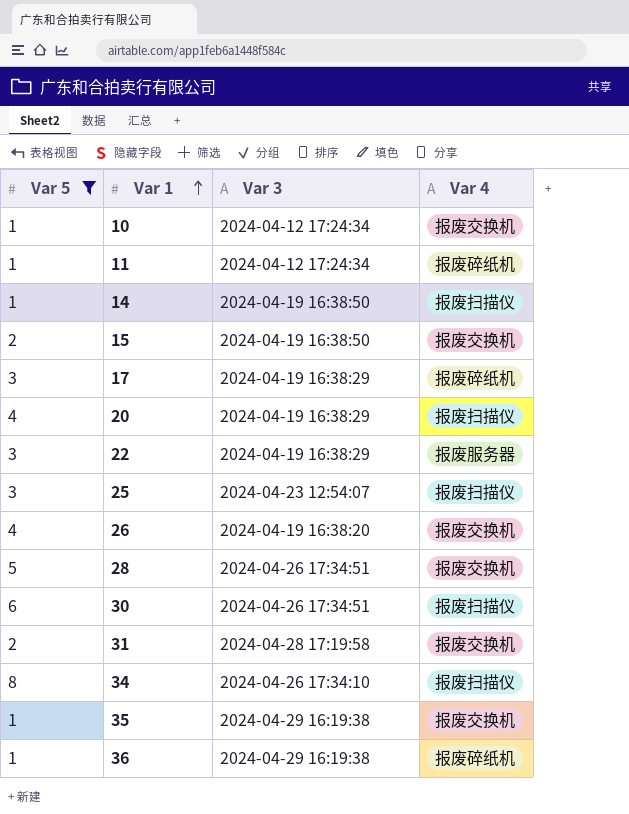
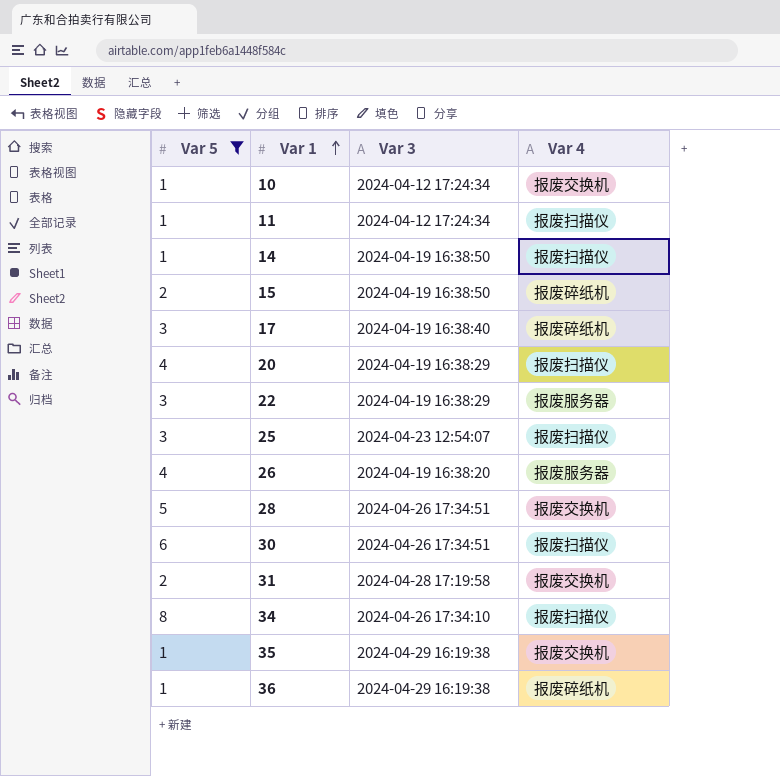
11 | Var 4: 报废碎纸机 -> 报废扫描仪
15 | Var 4: 报废交换机 -> 报废碎纸机
17 | Var 3: 2024-04-19 16:38:29 -> 2024-04-19 16:38:40
26 | Var 4: 报废交换机 -> 报废服务器

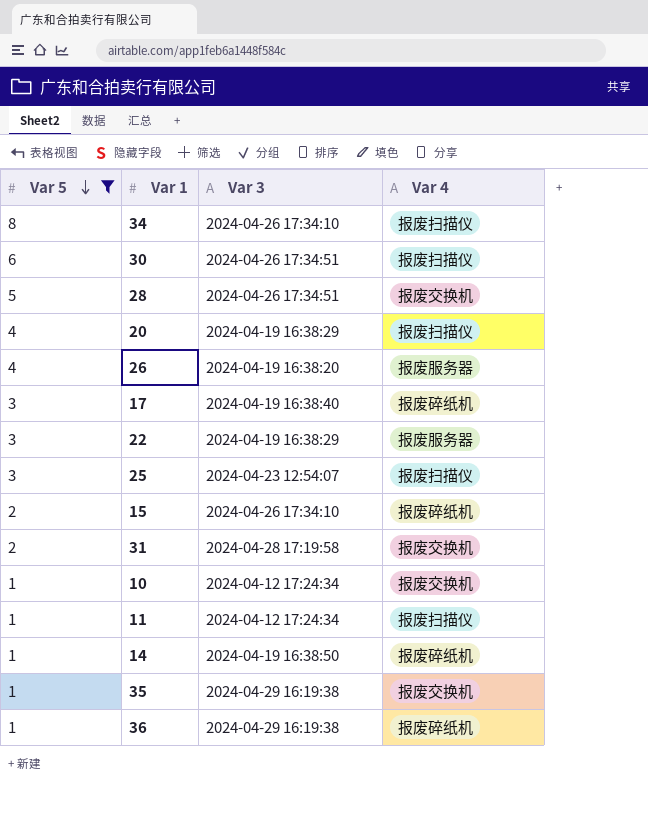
row order: Var 1 ascending -> Var 5 descending
15 | Var 3: 2024-04-19 16:38:50 -> 2024-04-26 17:34:10
14 | Var 4: 报废扫描仪 -> 报废碎纸机

